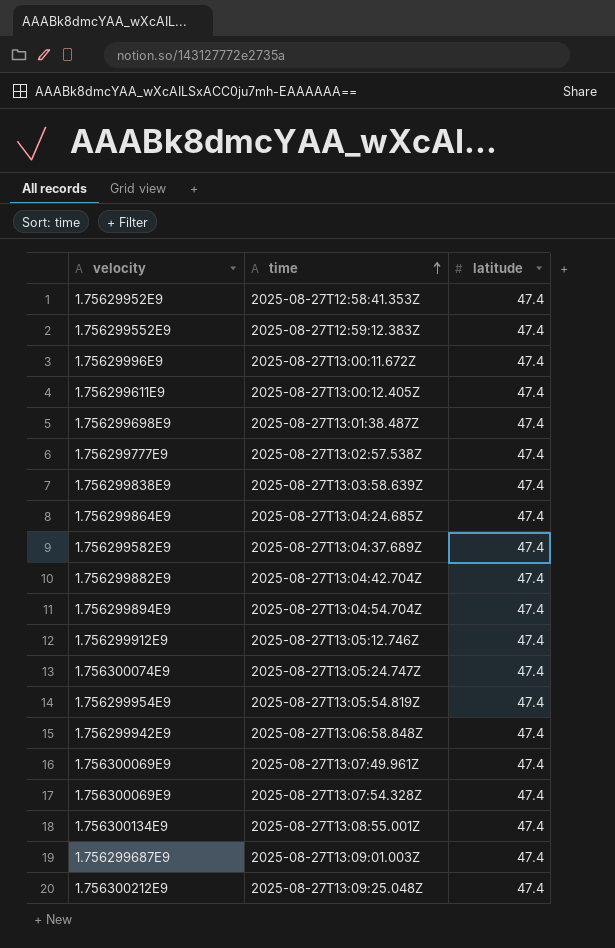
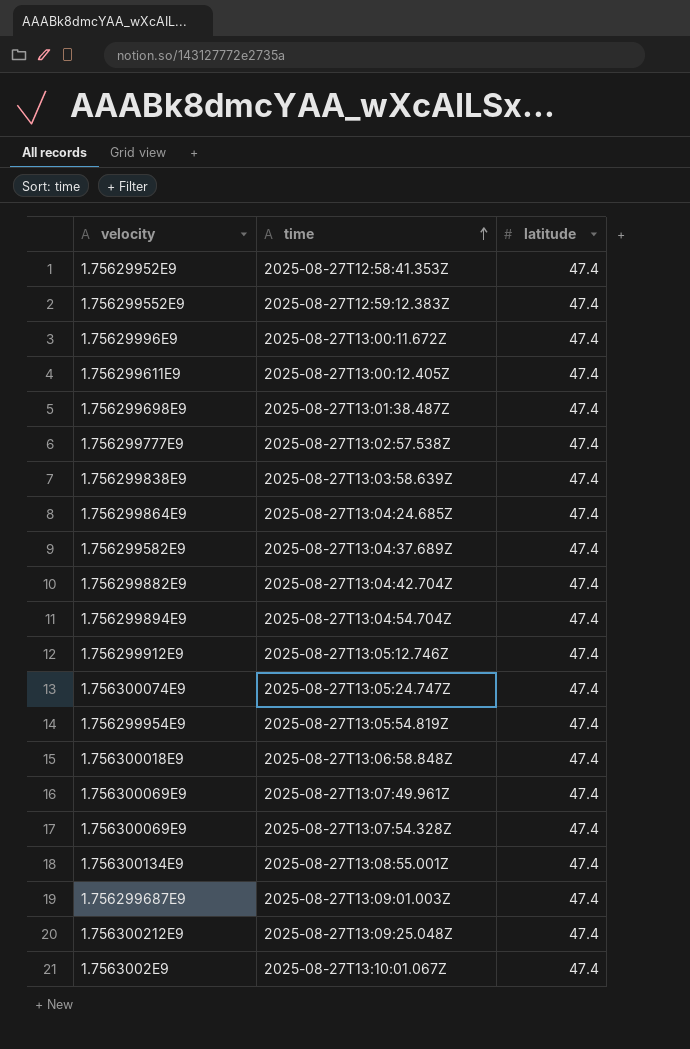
2025-08-27T13:06:58.848Z | velocity: 1.756299942E9 -> 1.756300018E9
row 2025-08-27T13:10:01.067Z: none -> 1.7563002E9 | 47.4

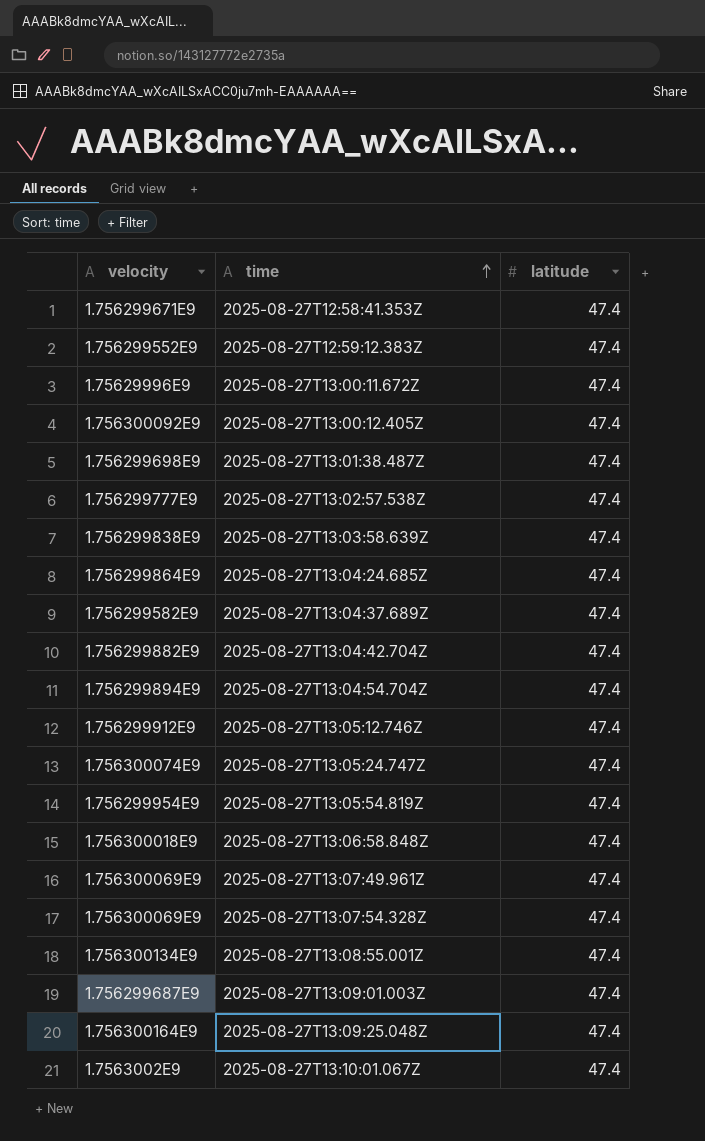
2025-08-27T12:58:41.353Z | velocity: 1.75629952E9 -> 1.756299671E9
2025-08-27T13:00:12.405Z | velocity: 1.756299611E9 -> 1.756300092E9
2025-08-27T13:09:25.048Z | velocity: 1.756300212E9 -> 1.756300164E9

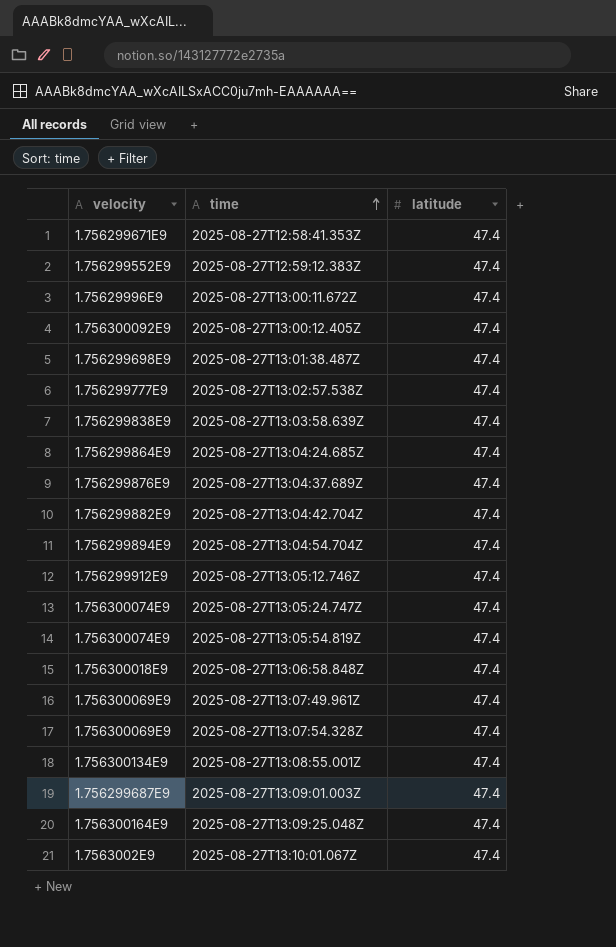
2025-08-27T13:04:37.689Z | velocity: 1.756299582E9 -> 1.756299876E9
2025-08-27T13:05:54.819Z | velocity: 1.756299954E9 -> 1.756300074E9

